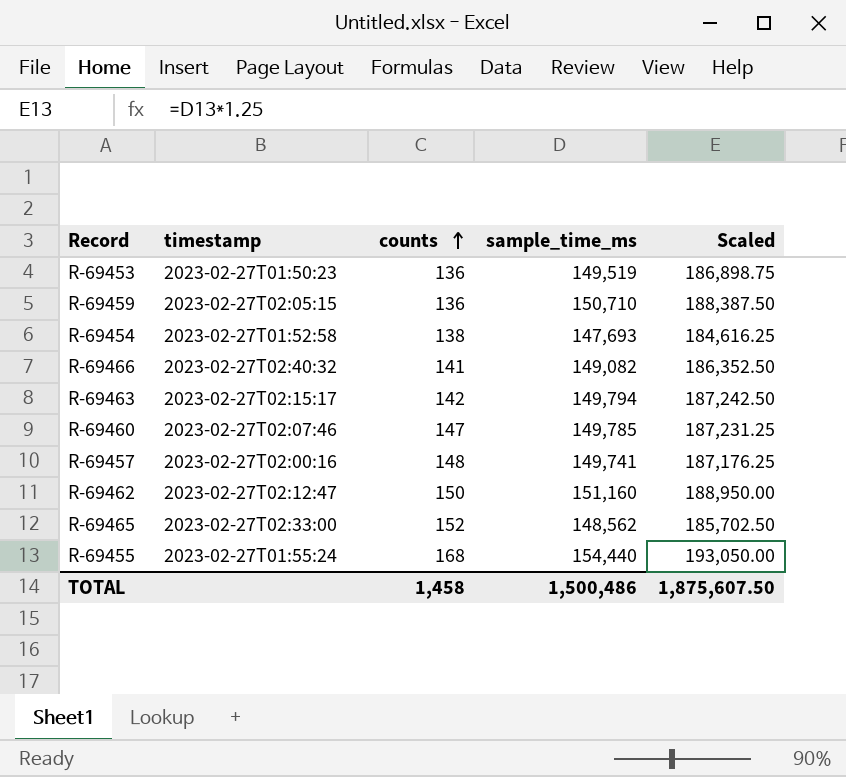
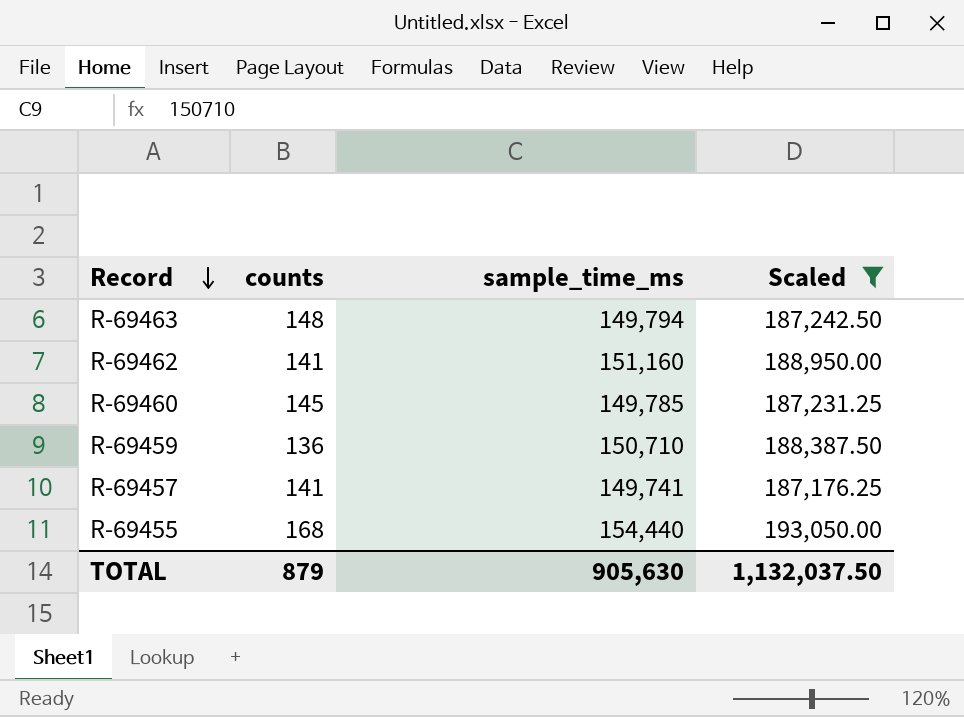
filter: none -> Scaled >= 187,176.25
row order: counts ascending -> Record descending
column timestamp | position: 2 -> none
R-69463 | counts: 142 -> 148
R-69462 | counts: 150 -> 141
R-69460 | counts: 147 -> 145
R-69457 | counts: 148 -> 141
TOTAL | counts: 1,458 -> 879
TOTAL | sample_time_ms: 1,500,486 -> 905,630
TOTAL | Scaled: 1,875,607.50 -> 1,132,037.50

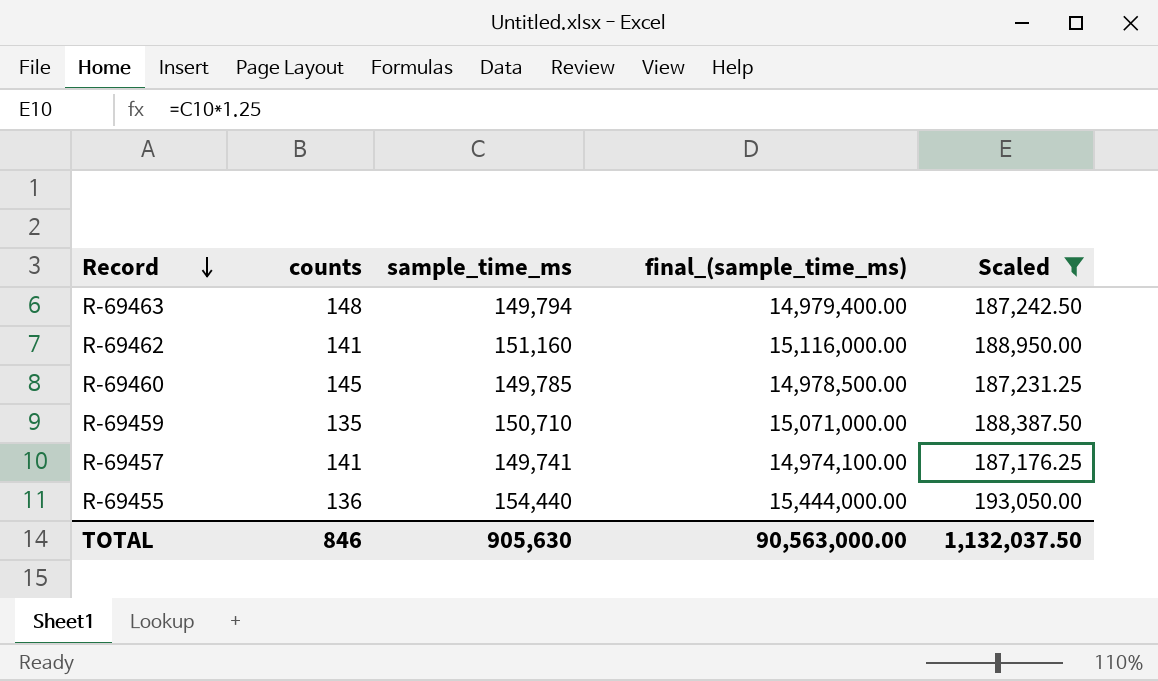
column final_(sample_time_ms) | formula: none -> [sample_time_ms] * 100
R-69459 | counts: 136 -> 135
R-69455 | counts: 168 -> 136
TOTAL | counts: 879 -> 846

